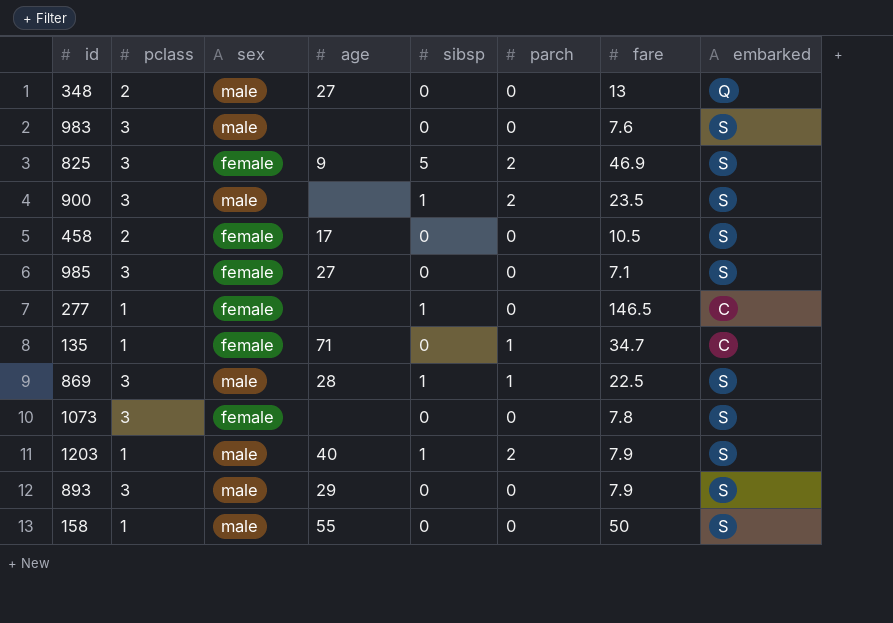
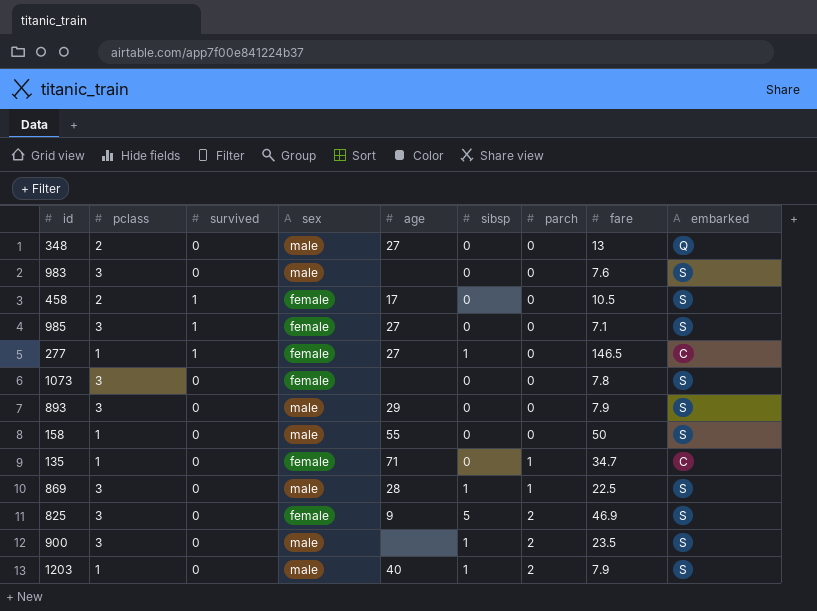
row order: none -> parch ascending
column survived | position: none -> 3
277 | age: none -> 27

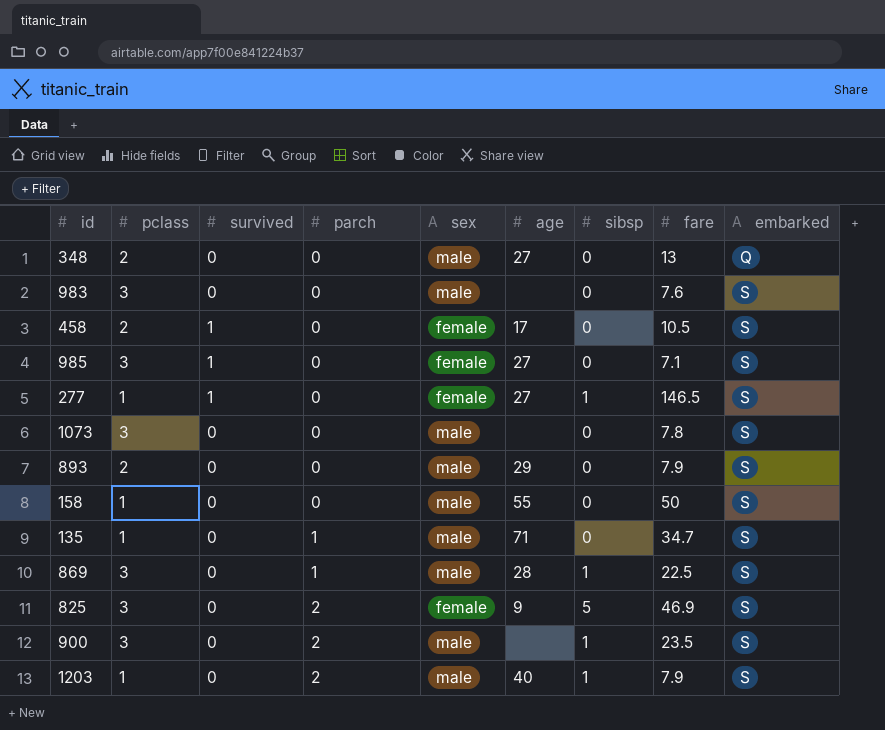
column parch | position: 7 -> 4
277 | embarked: C -> S
1073 | sex: female -> male
893 | pclass: 3 -> 2
135 | sex: female -> male
135 | embarked: C -> S

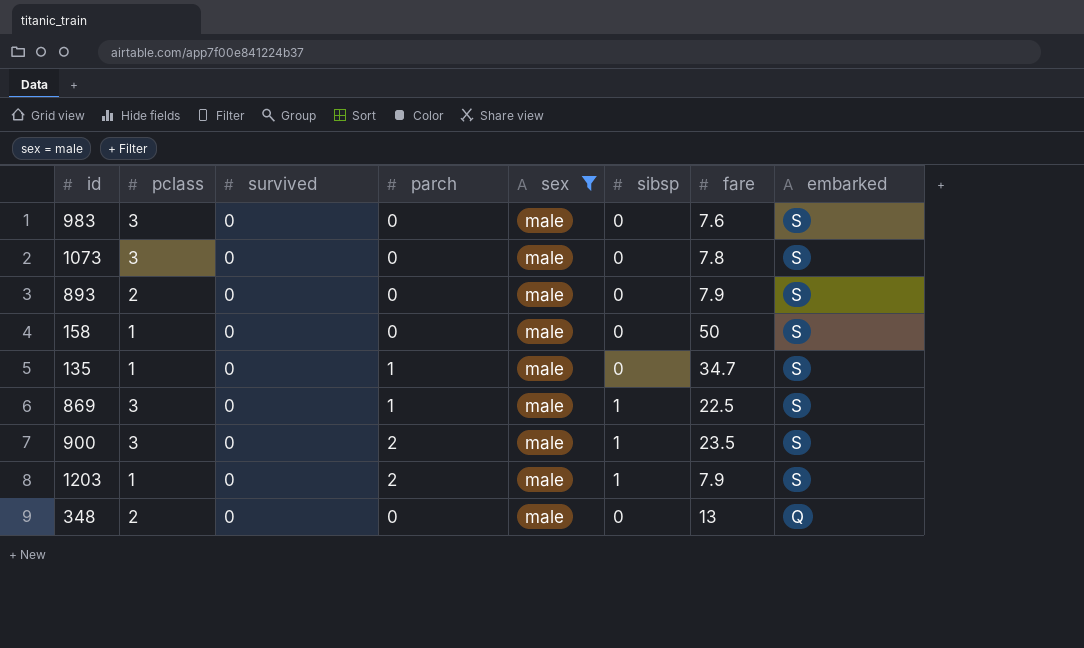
filter: none -> sex = male
row order: parch ascending -> embarked descending
column age | position: 6 -> none

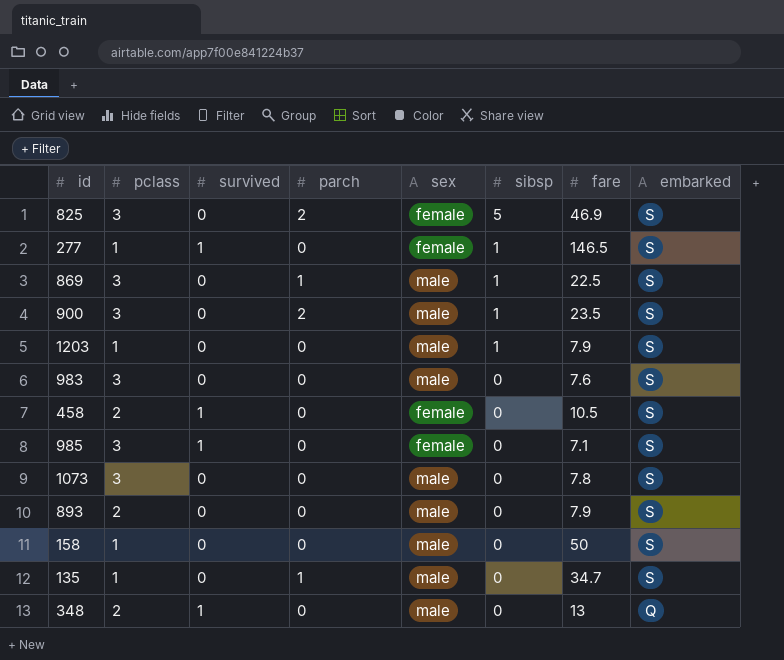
filter: sex = male -> none
row order: embarked descending -> sibsp descending
1203 | parch: 2 -> 0
348 | survived: 0 -> 1

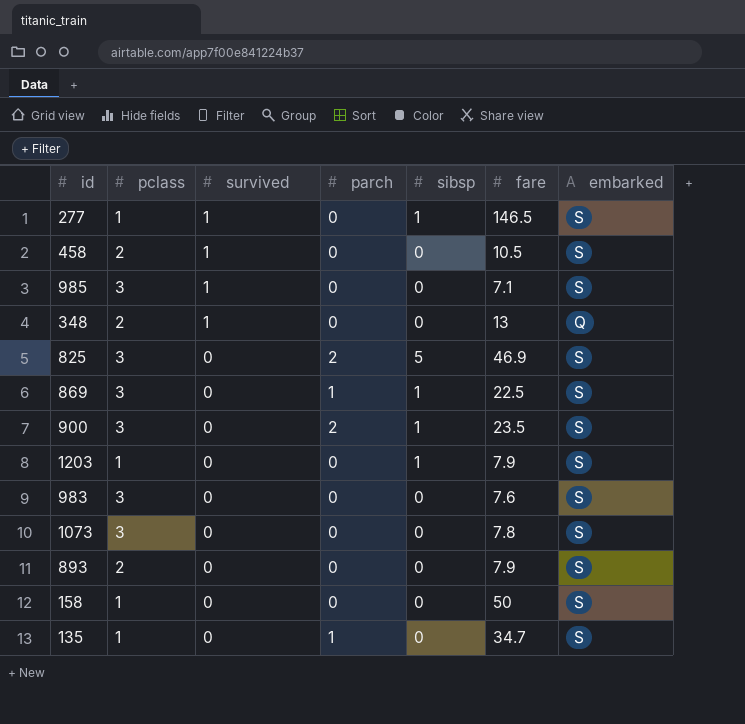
row order: sibsp descending -> survived descending
column sex | position: 5 -> none

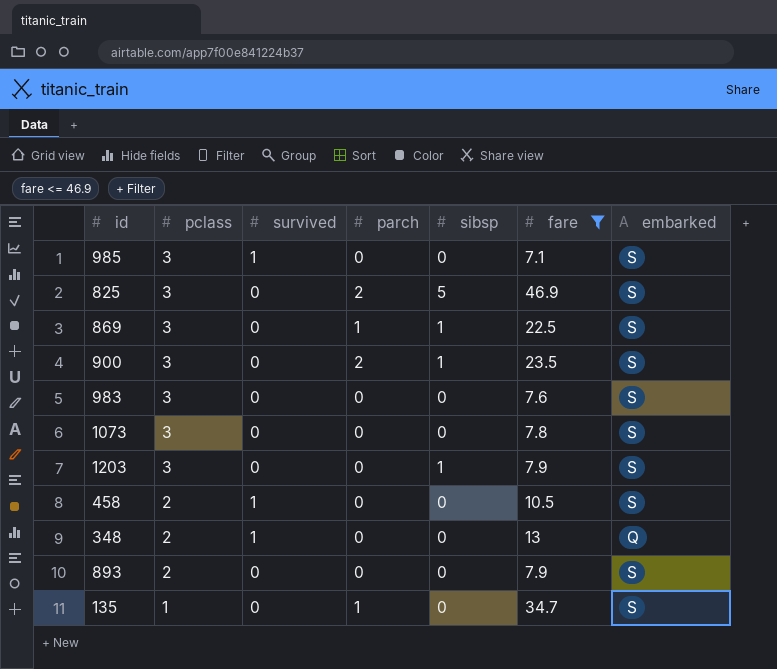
filter: none -> fare <= 46.9
row order: survived descending -> pclass descending
1203 | pclass: 1 -> 3

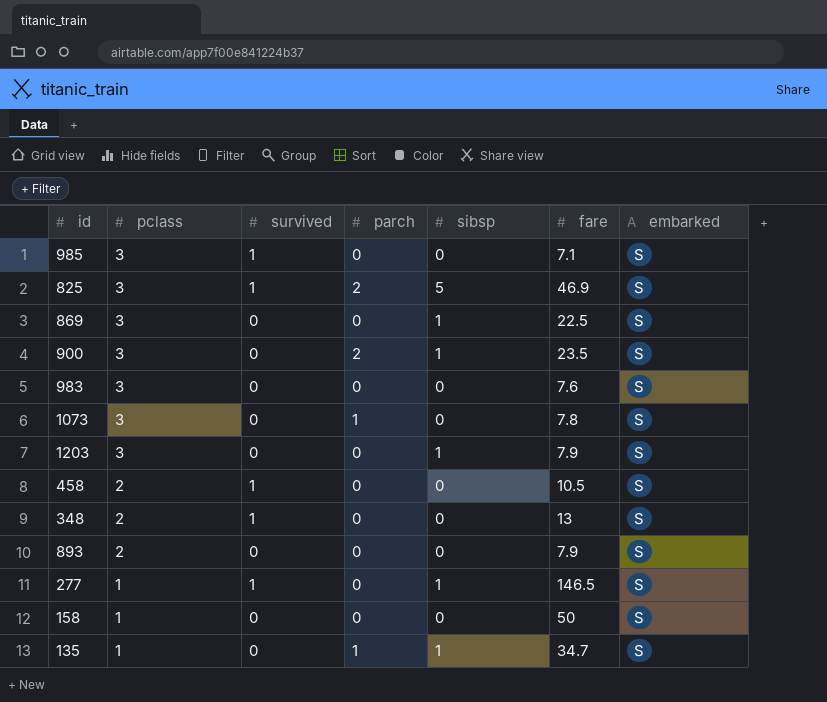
filter: fare <= 46.9 -> none
825 | survived: 0 -> 1
869 | parch: 1 -> 0
1073 | parch: 0 -> 1
348 | embarked: Q -> S
135 | sibsp: 0 -> 1

